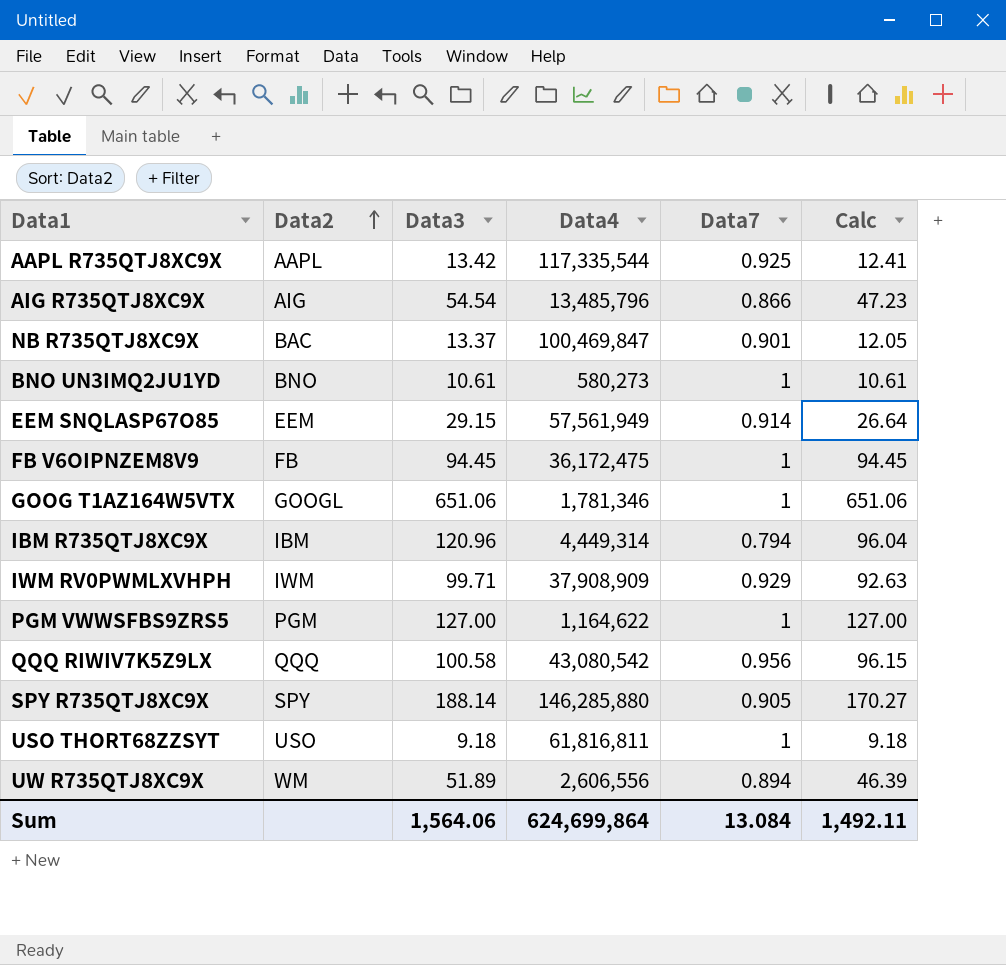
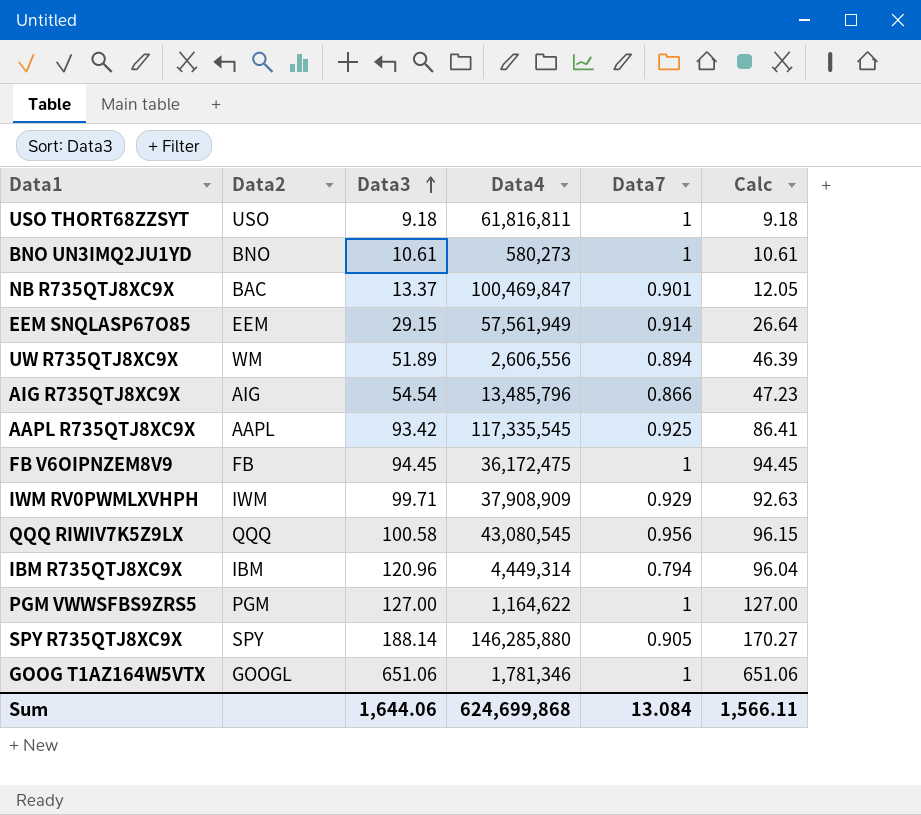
row order: Data2 ascending -> Data3 ascending
AAPL R735QTJ8XC9X | Data3: 13.42 -> 93.42
AAPL R735QTJ8XC9X | Data4: 117,335,544 -> 117,335,545
AAPL R735QTJ8XC9X | Calc: 12.41 -> 86.41
QQQ RIWIV7K5Z9LX | Data4: 43,080,542 -> 43,080,545
Sum | Data3: 1,564.06 -> 1,644.06
Sum | Data4: 624,699,864 -> 624,699,868
Sum | Calc: 1,492.11 -> 1,566.11

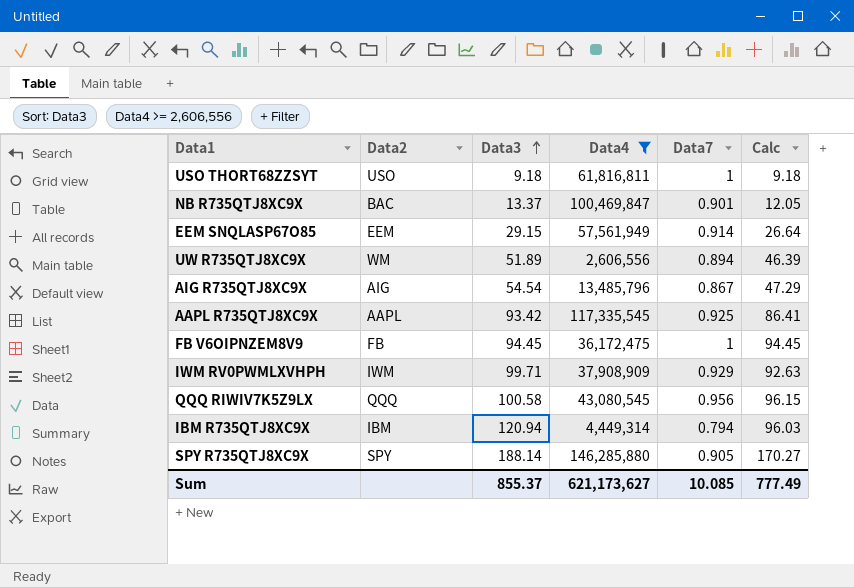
filter: none -> Data4 >= 2,606,556
AIG R735QTJ8XC9X | Data7: 0.866 -> 0.867
AIG R735QTJ8XC9X | Calc: 47.23 -> 47.29
IBM R735QTJ8XC9X | Data3: 120.96 -> 120.94
IBM R735QTJ8XC9X | Calc: 96.04 -> 96.03
Sum | Data3: 1,644.06 -> 855.37
Sum | Data4: 624,699,868 -> 621,173,627
Sum | Data7: 13.084 -> 10.085
Sum | Calc: 1,566.11 -> 777.49

